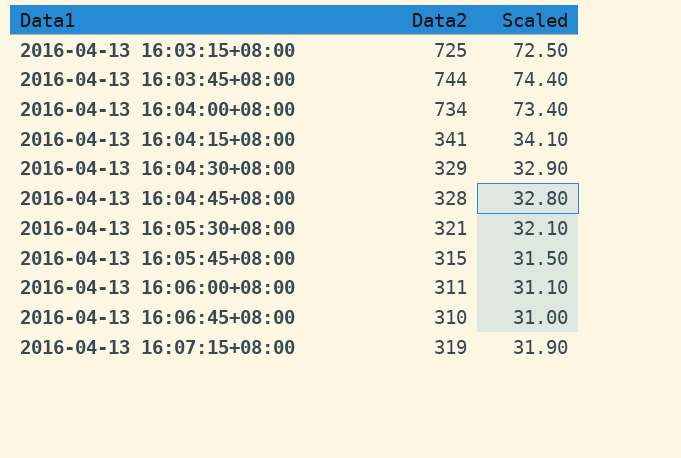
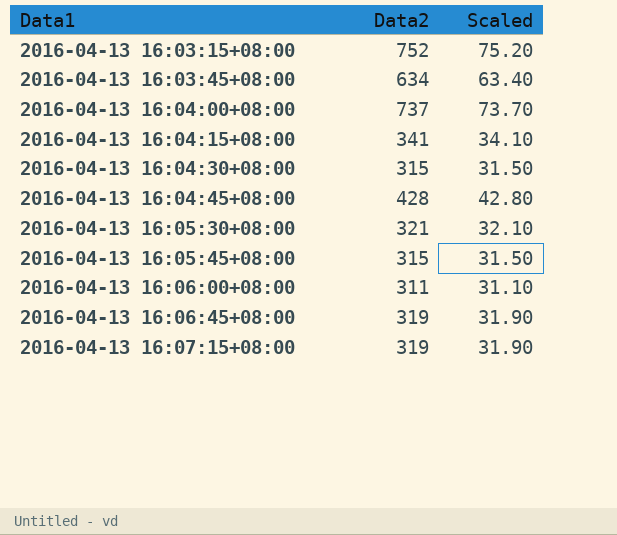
2016-04-13 16:03:15+08:00 | Data2: 725 -> 752
2016-04-13 16:03:15+08:00 | Scaled: 72.50 -> 75.20
2016-04-13 16:03:45+08:00 | Data2: 744 -> 634
2016-04-13 16:03:45+08:00 | Scaled: 74.40 -> 63.40
2016-04-13 16:04:00+08:00 | Data2: 734 -> 737
2016-04-13 16:04:00+08:00 | Scaled: 73.40 -> 73.70
2016-04-13 16:04:30+08:00 | Data2: 329 -> 315
2016-04-13 16:04:30+08:00 | Scaled: 32.90 -> 31.50
2016-04-13 16:04:45+08:00 | Data2: 328 -> 428
2016-04-13 16:04:45+08:00 | Scaled: 32.80 -> 42.80
2016-04-13 16:06:45+08:00 | Data2: 310 -> 319
2016-04-13 16:06:45+08:00 | Scaled: 31.00 -> 31.90

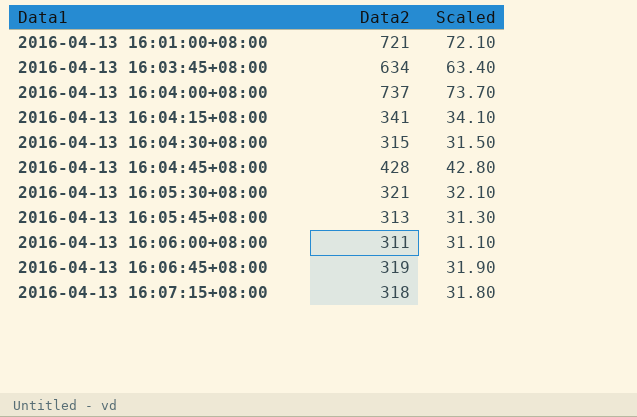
row 2016-04-13 16:03:15+08:00: 752 | 75.20 -> none
row 2016-04-13 16:01:00+08:00: none -> 721 | 72.10
2016-04-13 16:05:45+08:00 | Data2: 315 -> 313
2016-04-13 16:05:45+08:00 | Scaled: 31.50 -> 31.30
2016-04-13 16:07:15+08:00 | Data2: 319 -> 318
2016-04-13 16:07:15+08:00 | Scaled: 31.90 -> 31.80

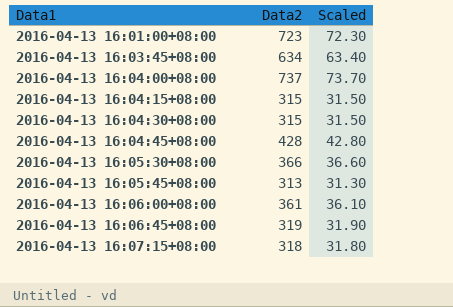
2016-04-13 16:01:00+08:00 | Data2: 721 -> 723
2016-04-13 16:01:00+08:00 | Scaled: 72.10 -> 72.30
2016-04-13 16:04:15+08:00 | Data2: 341 -> 315
2016-04-13 16:04:15+08:00 | Scaled: 34.10 -> 31.50
2016-04-13 16:05:30+08:00 | Data2: 321 -> 366
2016-04-13 16:05:30+08:00 | Scaled: 32.10 -> 36.60
2016-04-13 16:06:00+08:00 | Data2: 311 -> 361
2016-04-13 16:06:00+08:00 | Scaled: 31.10 -> 36.10

